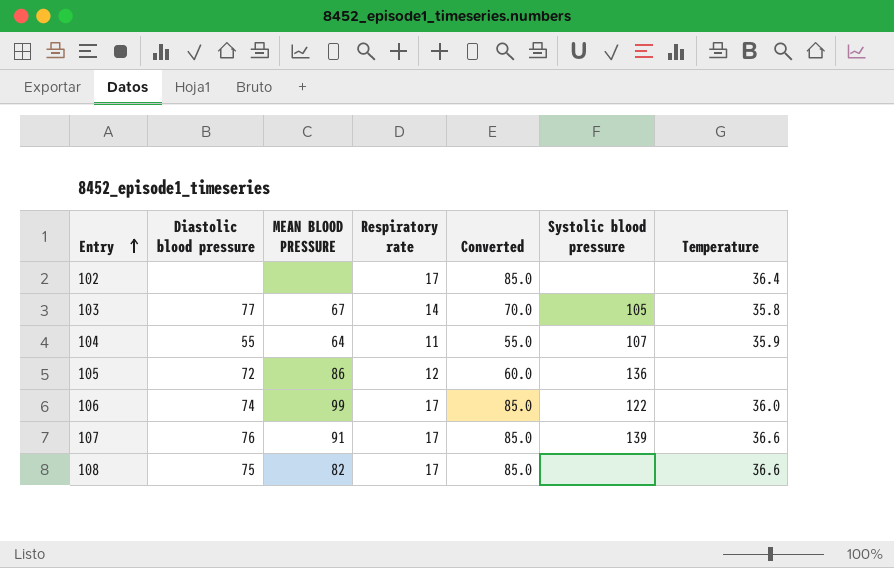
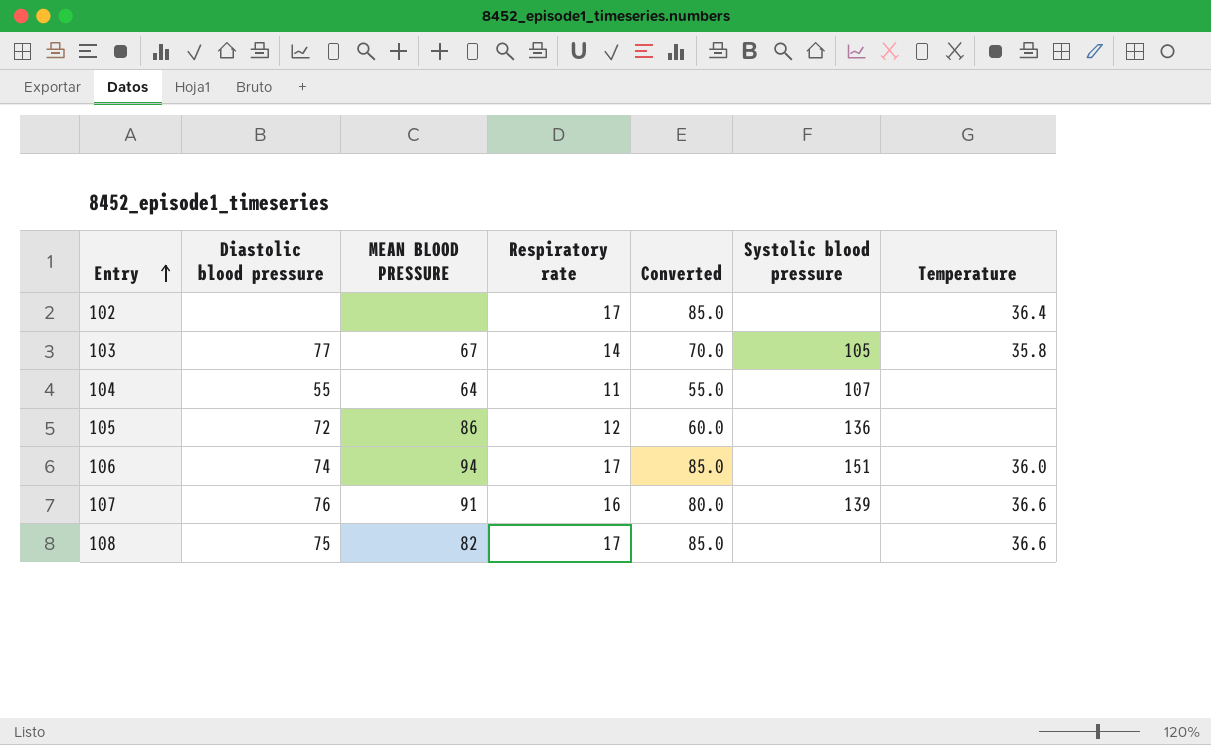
104 | Temperature: 35.9 -> none
106 | MEAN BLOOD PRESSURE: 99 -> 94
106 | Systolic blood pressure: 122 -> 151
107 | Respiratory rate: 17 -> 16
107 | Converted: 85.0 -> 80.0

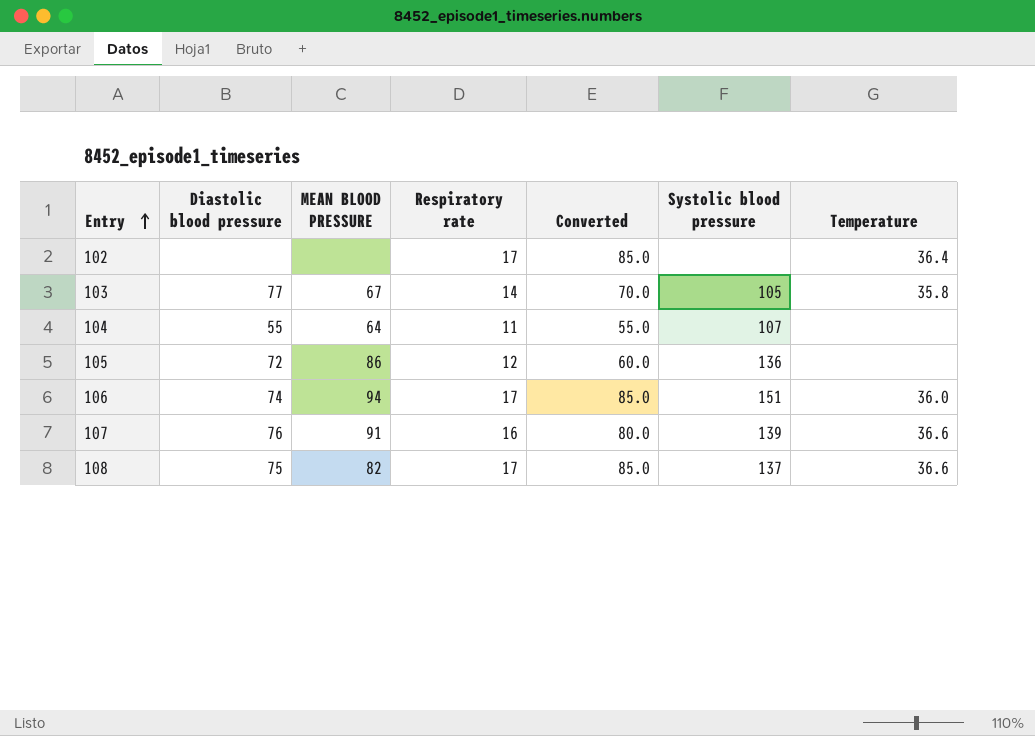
108 | Systolic blood pressure: none -> 137

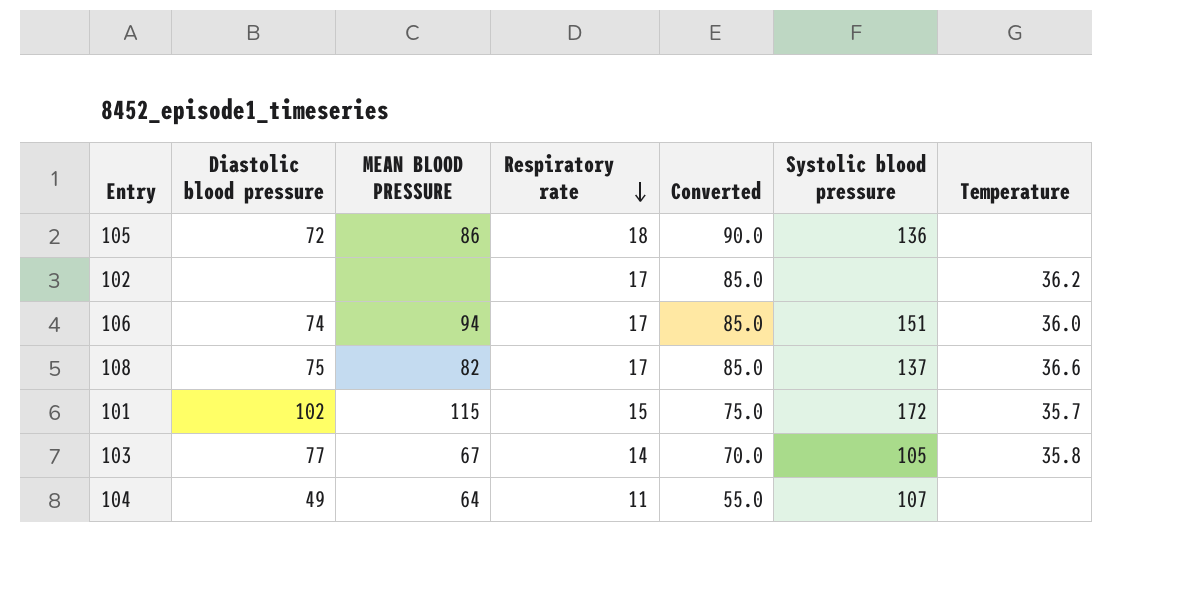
row order: Entry ascending -> Respiratory rate descending
row 107: 76 | 91 | 16 | 80.0 | 139 | 36.6 -> none
105 | Respiratory rate: 12 -> 18
105 | Converted: 60.0 -> 90.0
102 | Temperature: 36.4 -> 36.2
row 101: none -> 102 | 115 | 15 | 75.0 | 172 | 35.7
104 | Diastolic blood pressure: 55 -> 49

